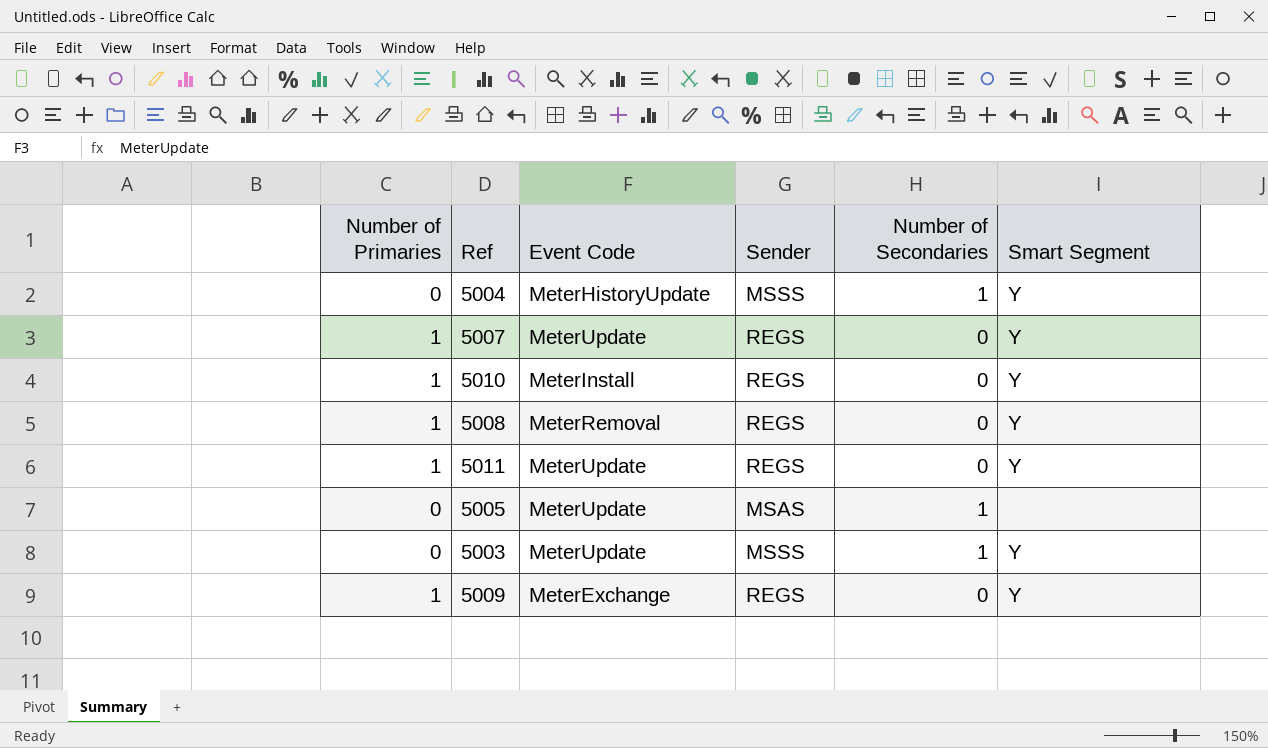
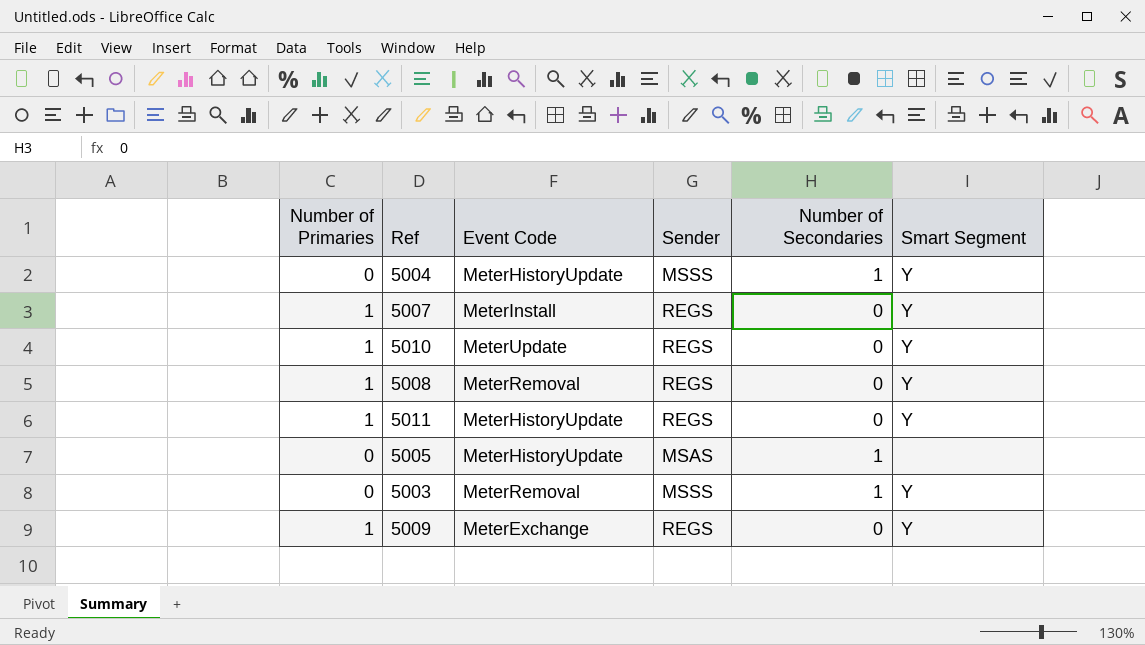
5007 | Event Code: MeterUpdate -> MeterInstall
5010 | Event Code: MeterInstall -> MeterUpdate
5011 | Event Code: MeterUpdate -> MeterHistoryUpdate
5005 | Event Code: MeterUpdate -> MeterHistoryUpdate
5003 | Event Code: MeterUpdate -> MeterRemoval

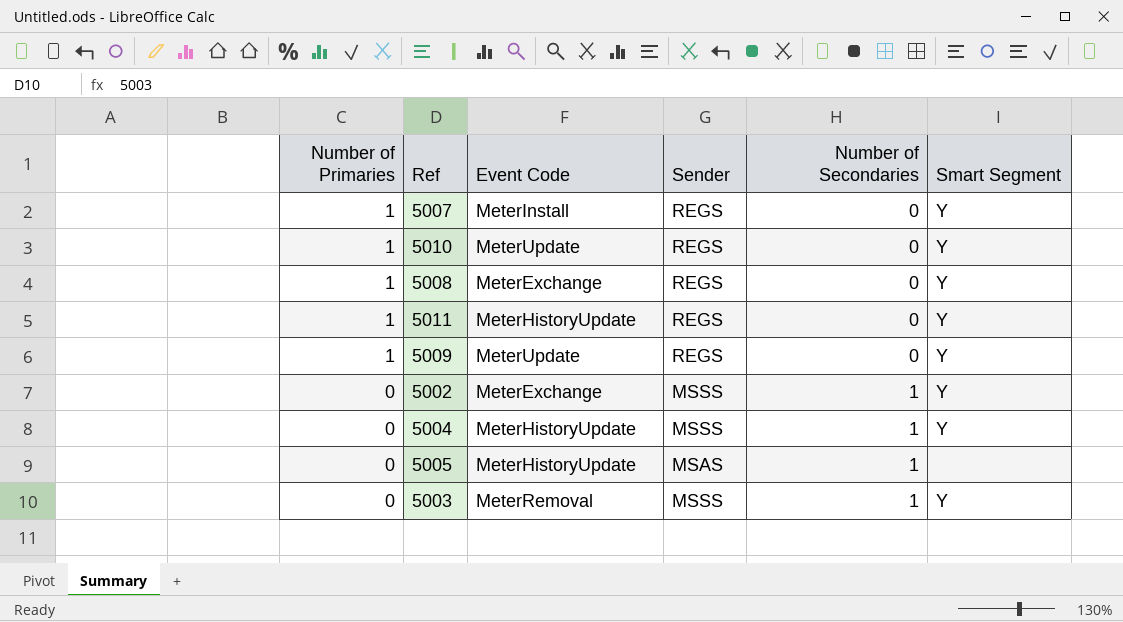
row order: none -> Number of Primaries descending
5008 | Event Code: MeterRemoval -> MeterExchange
5009 | Event Code: MeterExchange -> MeterUpdate
row 5002: none -> 0 | MeterExchange | MSSS | 1 | Y

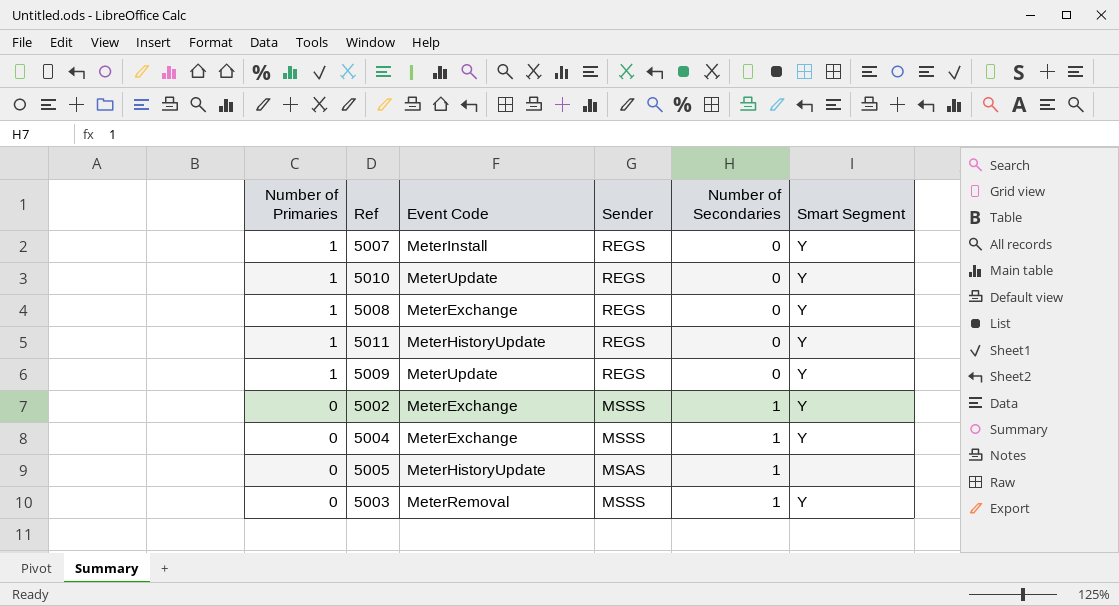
5004 | Event Code: MeterHistoryUpdate -> MeterExchange

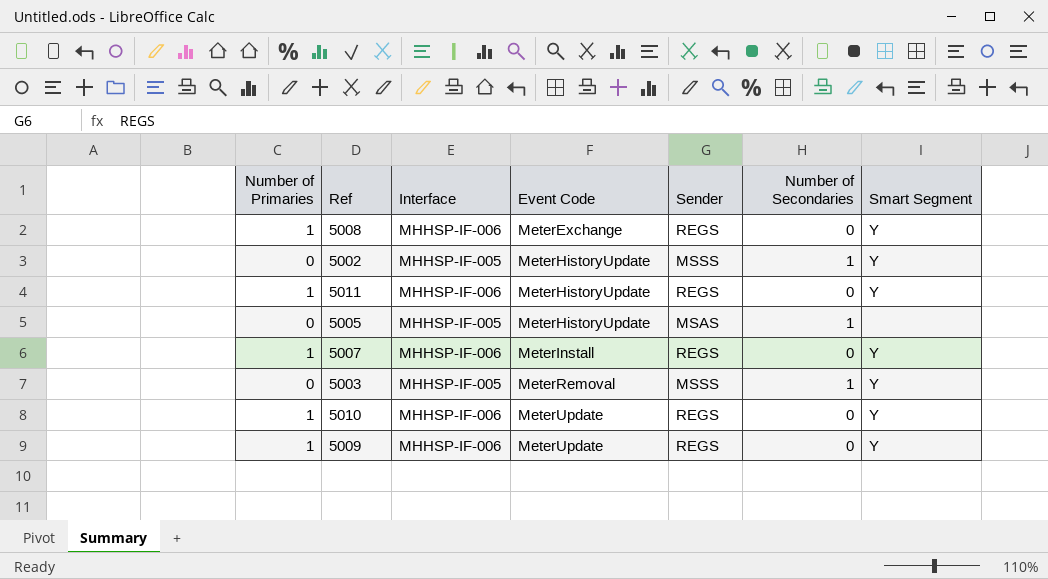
row order: Number of Primaries descending -> Event Code ascending
column Interface | position: none -> 3
row 5004: 0 | MeterExchange | MSSS | 1 | Y -> none
5002 | Event Code: MeterExchange -> MeterHistoryUpdate

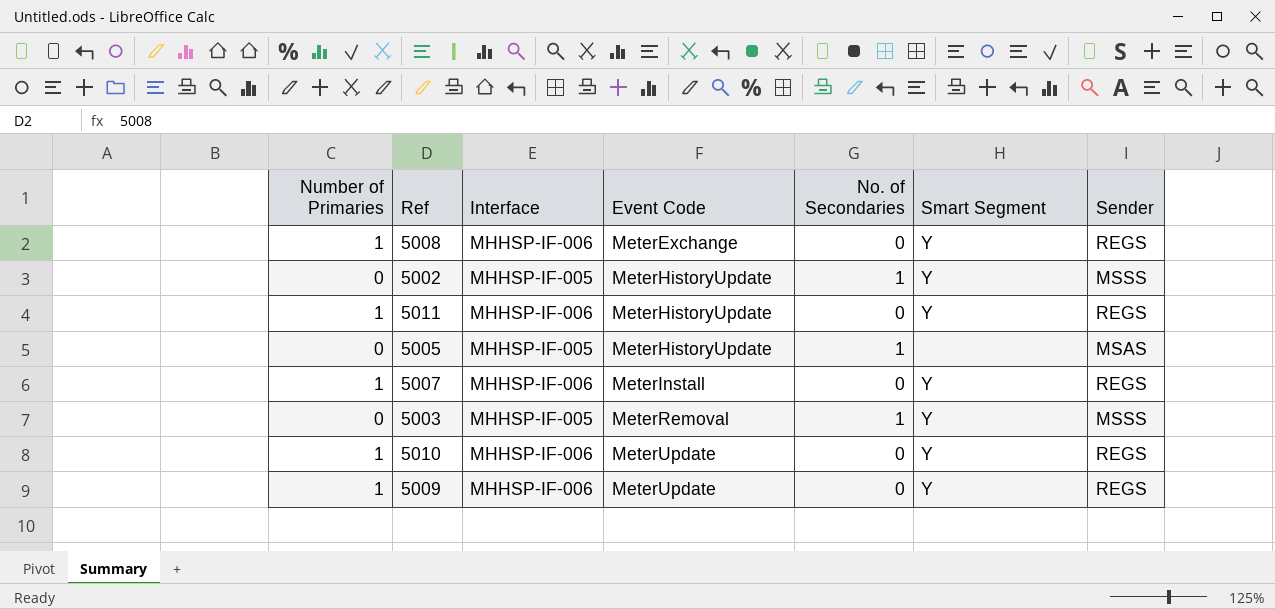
column name: Number of Secondaries -> No. of Secondaries
column Sender | position: 5 -> 7

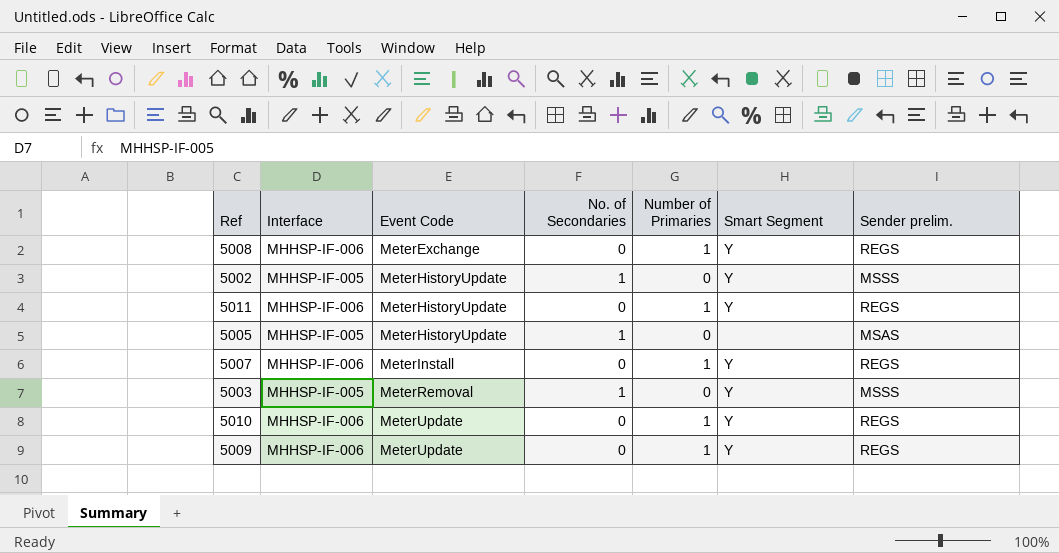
column Number of Primaries | position: 1 -> 5
column name: Sender -> Sender prelim.

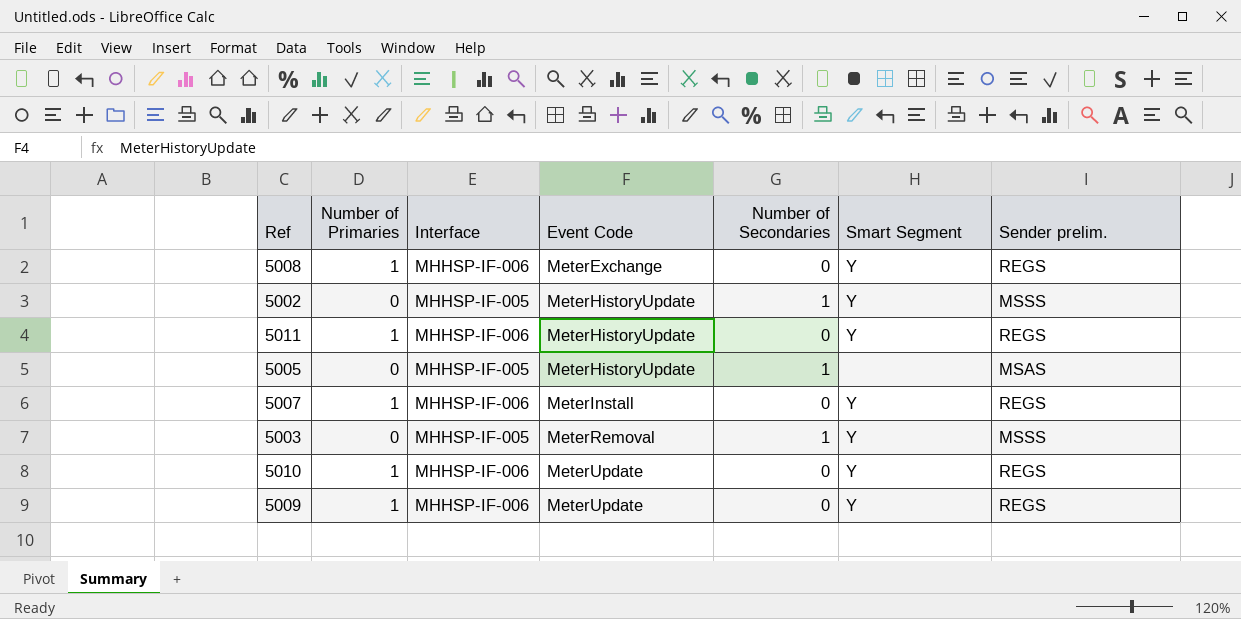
column Number of Primaries | position: 5 -> 2
column name: No. of Secondaries -> Number of Secondaries

